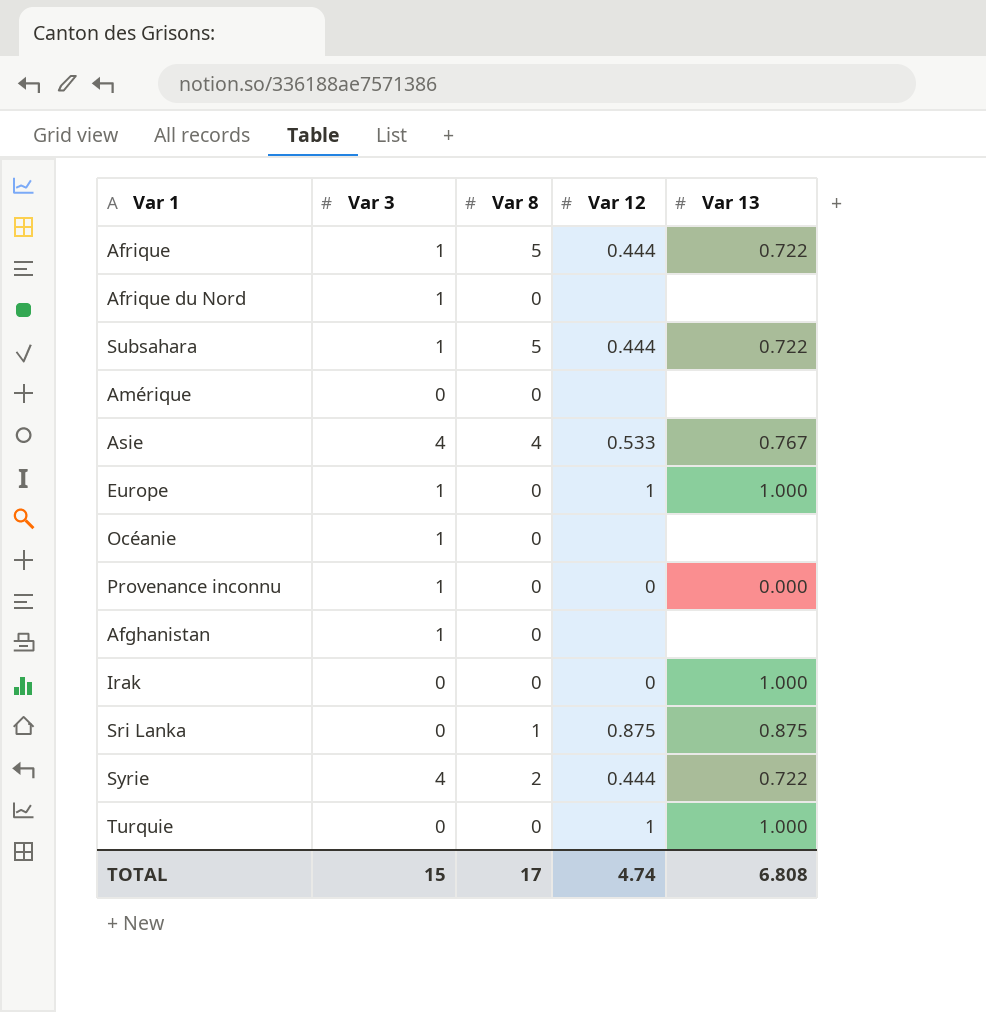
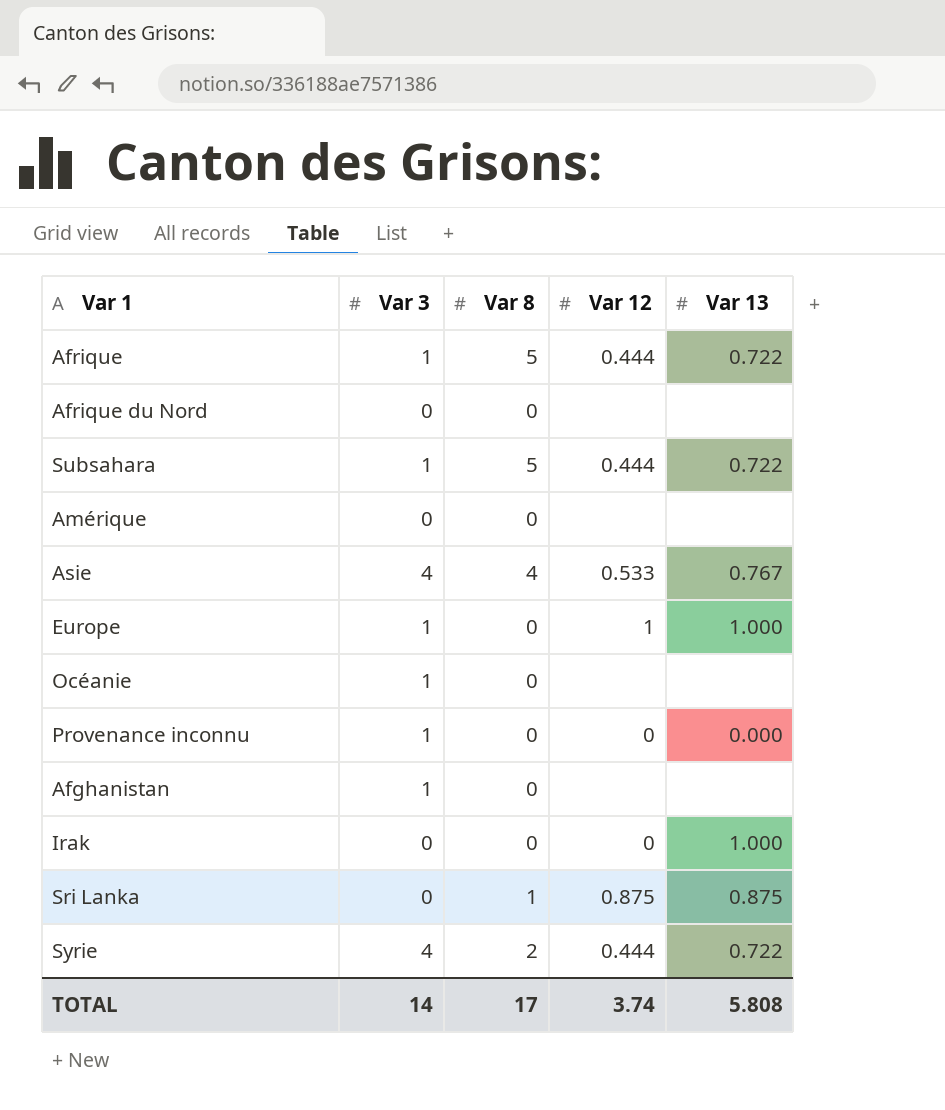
row Turquie: 0 | 0 | 1 | 1.000 -> none
Afrique du Nord | Var 3: 1 -> 0
TOTAL | Var 3: 15 -> 14
TOTAL | Var 12: 4.74 -> 3.74
TOTAL | Var 13: 6.808 -> 5.808

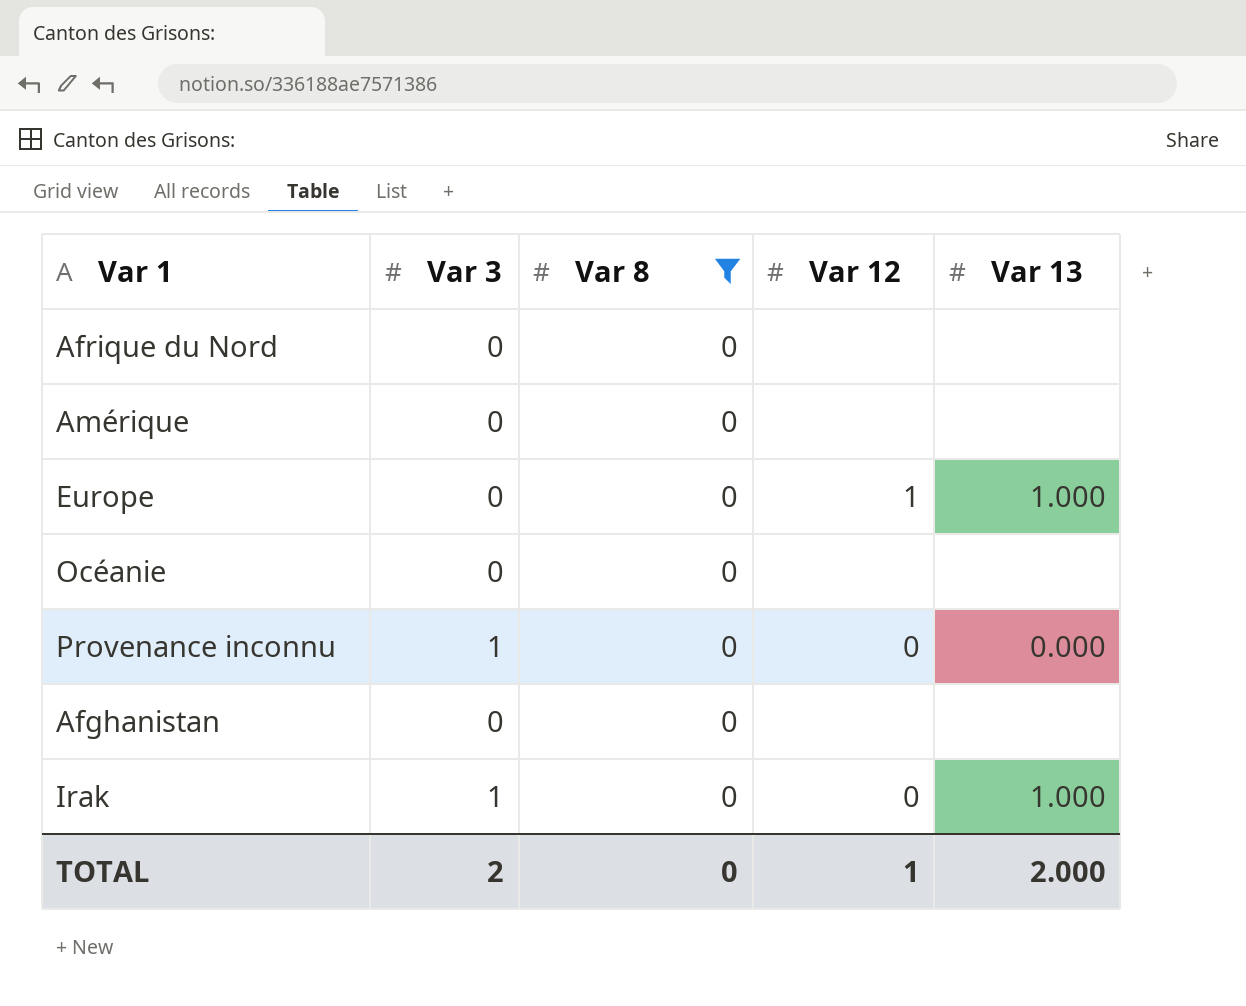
filter: none -> Var 8 = 0
Europe | Var 3: 1 -> 0
Océanie | Var 3: 1 -> 0
Afghanistan | Var 3: 1 -> 0
Irak | Var 3: 0 -> 1
TOTAL | Var 3: 14 -> 2
TOTAL | Var 8: 17 -> 0
TOTAL | Var 12: 3.74 -> 1
TOTAL | Var 13: 5.808 -> 2.000

